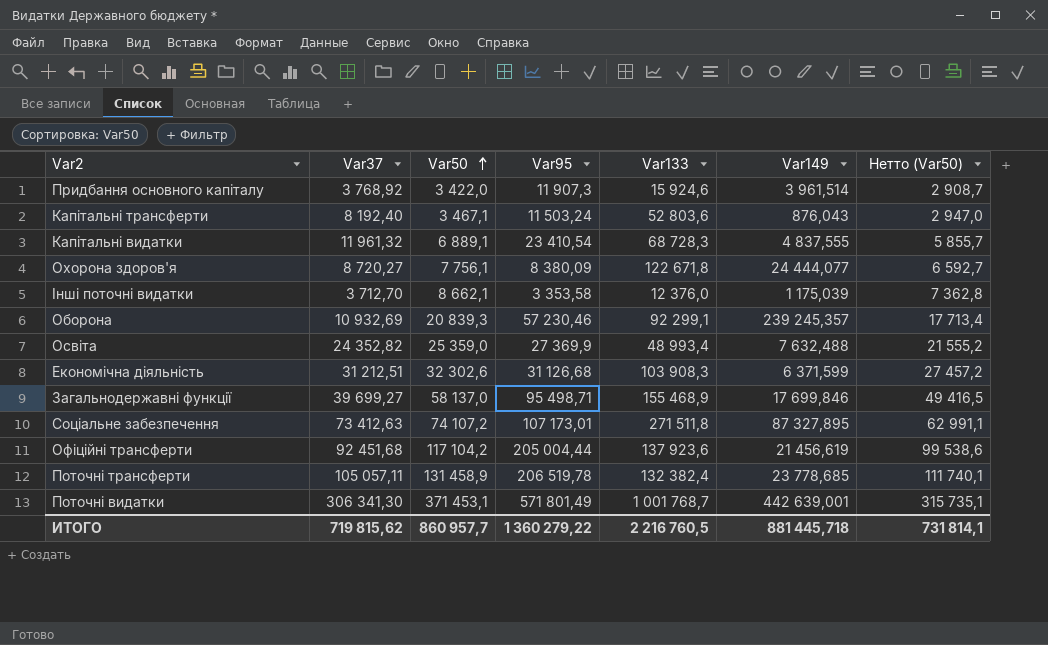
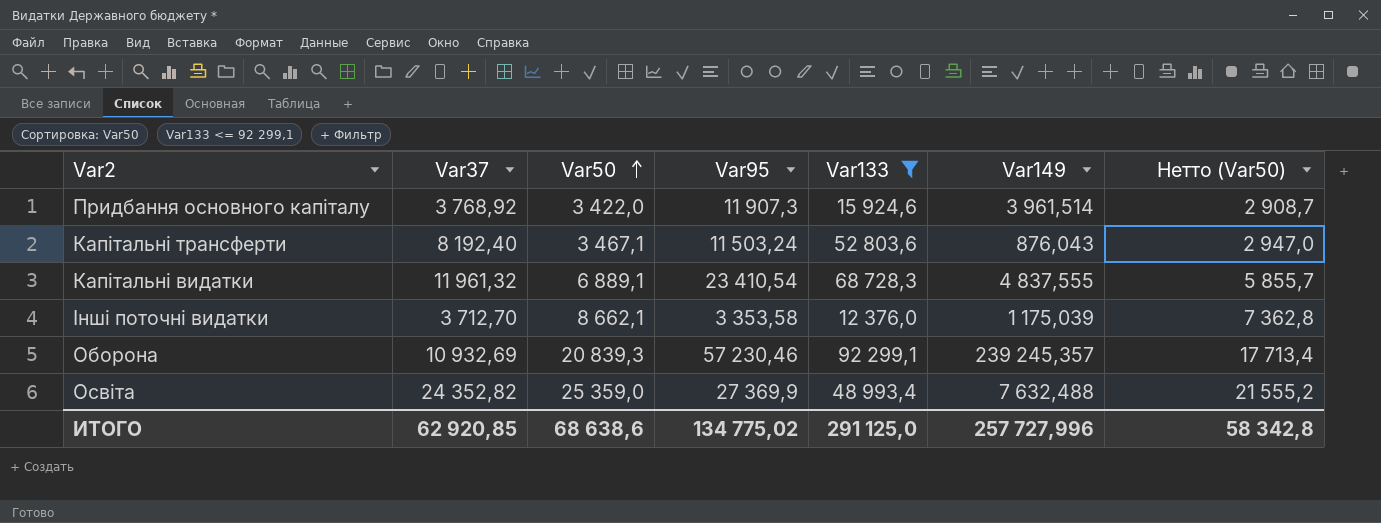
filter: none -> Var133 <= 92 299,1
ИТОГО | Var37: 719 815,62 -> 62 920,85
ИТОГО | Var50: 860 957,7 -> 68 638,6
ИТОГО | Var95: 1 360 279,22 -> 134 775,02
ИТОГО | Var133: 2 216 760,5 -> 291 125,0
ИТОГО | Var149: 881 445,718 -> 257 727,996
ИТОГО | Нетто (Var50): 731 814,1 -> 58 342,8

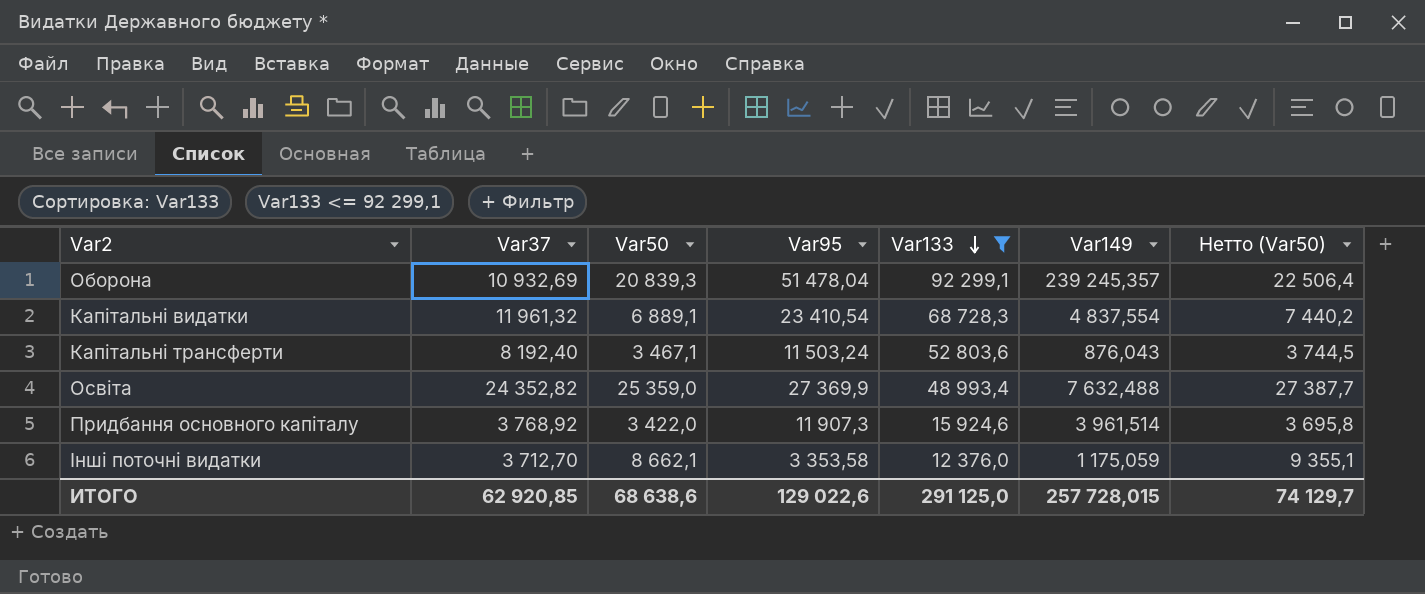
row order: Var50 ascending -> Var133 descending
column Нетто (Var50) | formula: [Var50] * 0,85 -> [Var50] * 1,08
Оборона | Var95: 57 230,46 -> 51 478,04
Капітальні видатки | Var149: 4 837,555 -> 4 837,554
Інші поточні видатки | Var149: 1 175,039 -> 1 175,059
ИТОГО | Var95: 134 775,02 -> 129 022,6
ИТОГО | Var149: 257 727,996 -> 257 728,015
ИТОГО | Нетто (Var50): 58 342,8 -> 74 129,7

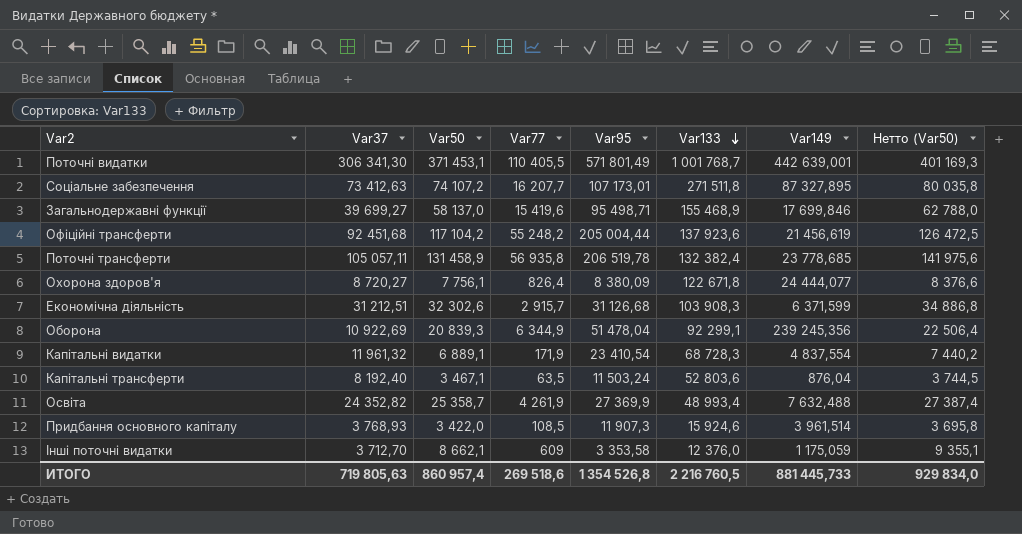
filter: Var133 <= 92 299,1 -> none
column Var77 | position: none -> 4
Оборона | Var37: 10 932,69 -> 10 922,69
Оборона | Var149: 239 245,357 -> 239 245,356
Капітальні трансферти | Var149: 876,043 -> 876,04
Освіта | Var50: 25 359,0 -> 25 358,7
Освіта | Нетто (Var50): 27 387,7 -> 27 387,4
Придбання основного капіталу | Var37: 3 768,92 -> 3 768,93
ИТОГО | Var37: 62 920,85 -> 719 805,63
ИТОГО | Var50: 68 638,6 -> 860 957,4
ИТОГО | Var95: 129 022,6 -> 1 354 526,8
ИТОГО | Var133: 291 125,0 -> 2 216 760,5
ИТОГО | Var149: 257 728,015 -> 881 445,733
ИТОГО | Нетто (Var50): 74 129,7 -> 929 834,0

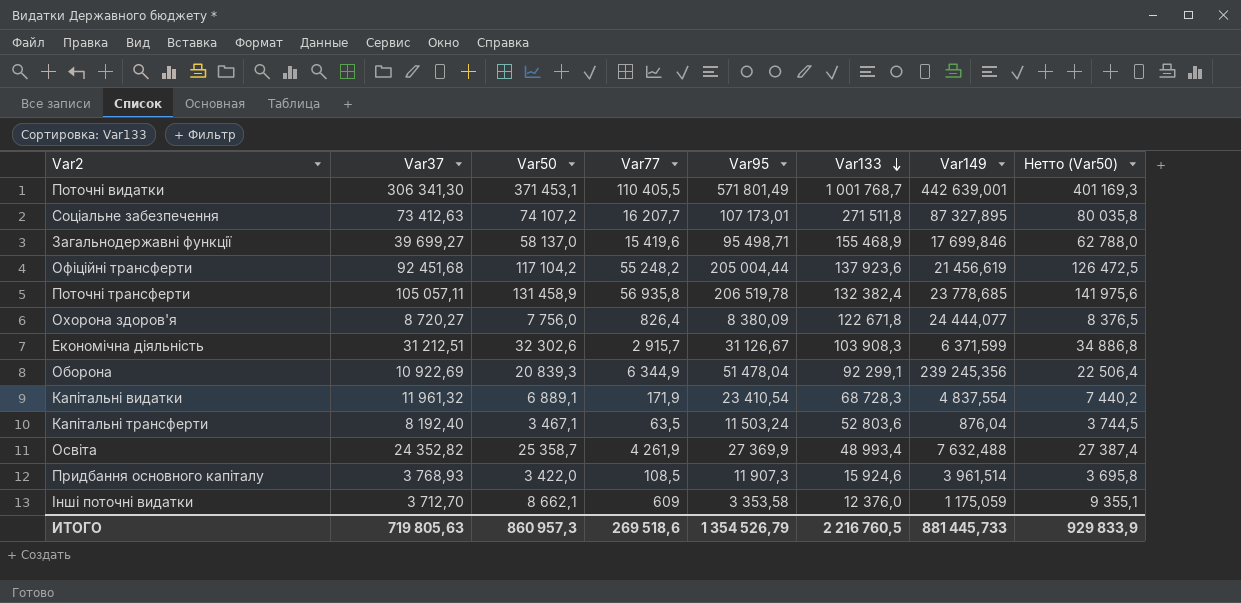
Охорона здоров'я | Var50: 7 756,1 -> 7 756,0
Охорона здоров'я | Нетто (Var50): 8 376,6 -> 8 376,5
Економічна діяльність | Var95: 31 126,68 -> 31 126,67
ИТОГО | Var50: 860 957,4 -> 860 957,3
ИТОГО | Var95: 1 354 526,8 -> 1 354 526,79
ИТОГО | Нетто (Var50): 929 834,0 -> 929 833,9

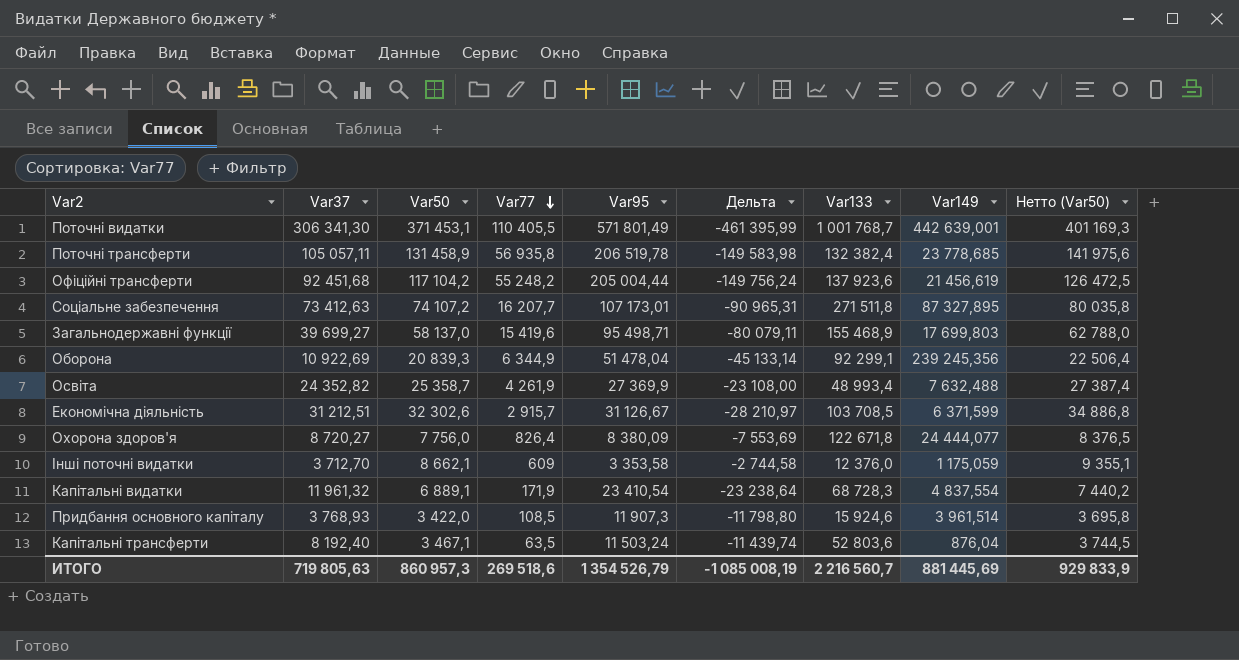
row order: Var133 descending -> Var77 descending
column Дельта | formula: none -> [Var77] - [Var95]
Загальнодержавні функції | Var149: 17 699,846 -> 17 699,803
Економічна діяльність | Var133: 103 908,3 -> 103 708,5
ИТОГО | Var133: 2 216 760,5 -> 2 216 560,7
ИТОГО | Var149: 881 445,733 -> 881 445,69

